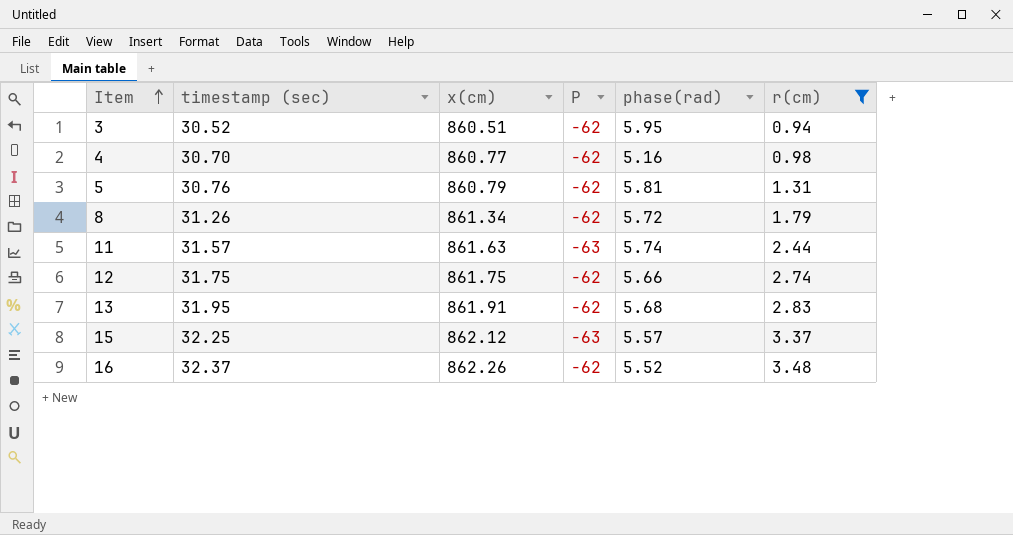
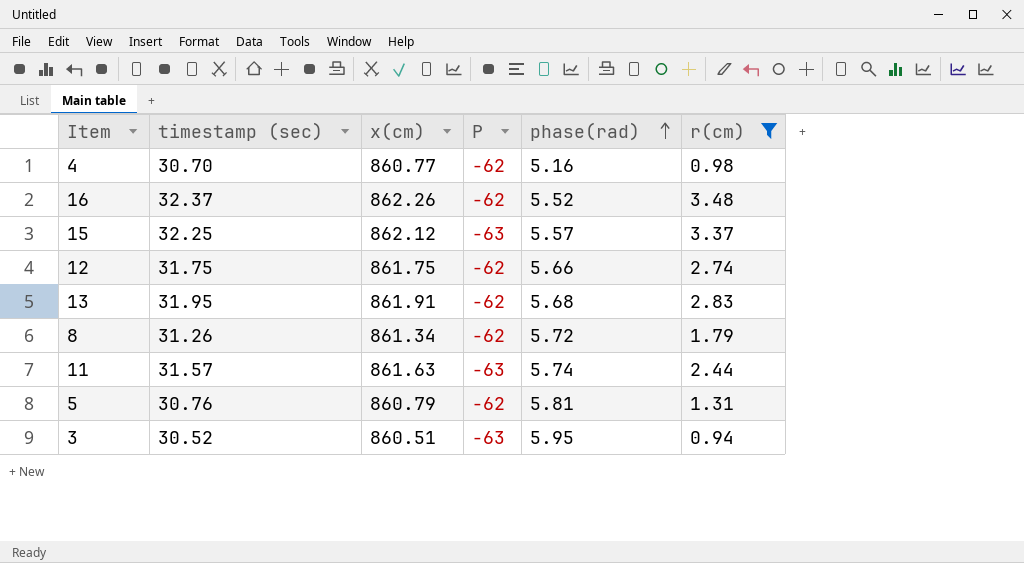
row order: Item ascending -> phase(rad) ascending
3 | P: -62 -> -63

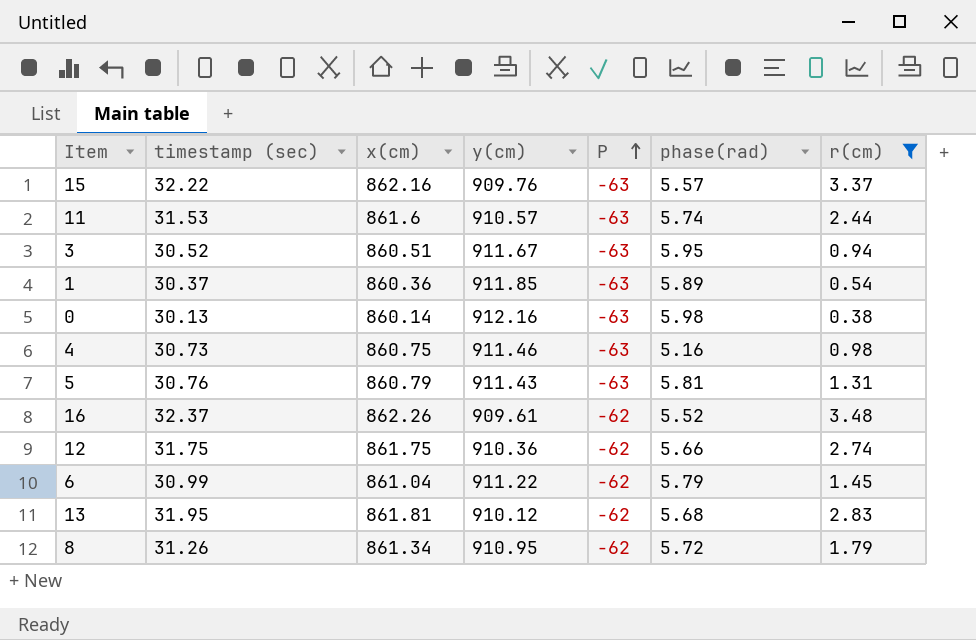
row order: phase(rad) ascending -> P ascending
column y(cm) | position: none -> 4
15 | timestamp (sec): 32.25 -> 32.22
15 | x(cm): 862.12 -> 862.16
11 | timestamp (sec): 31.57 -> 31.53
11 | x(cm): 861.63 -> 861.6
row 1: none -> 30.37 | 860.36 | 911.85 | -63 | 5.89 | 0.54
row 0: none -> 30.13 | 860.14 | 912.16 | -63 | 5.98 | 0.38
4 | timestamp (sec): 30.70 -> 30.73
4 | x(cm): 860.77 -> 860.75
4 | P: -62 -> -63
5 | P: -62 -> -63
row 6: none -> 30.99 | 861.04 | 911.22 | -62 | 5.79 | 1.45
13 | x(cm): 861.91 -> 861.81

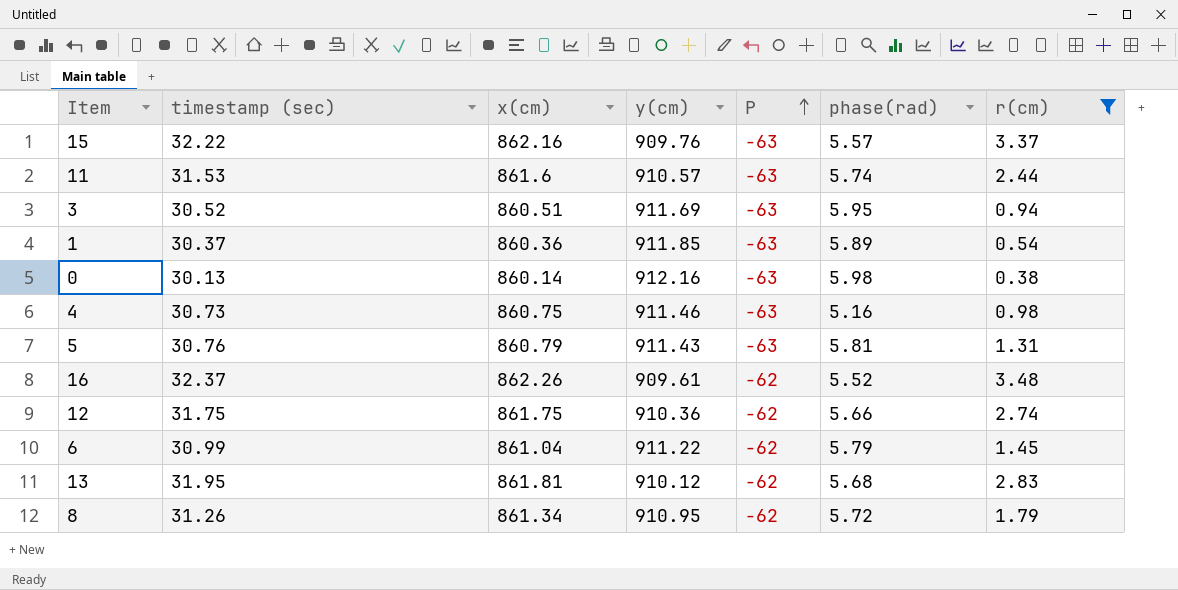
3 | y(cm): 911.67 -> 911.69

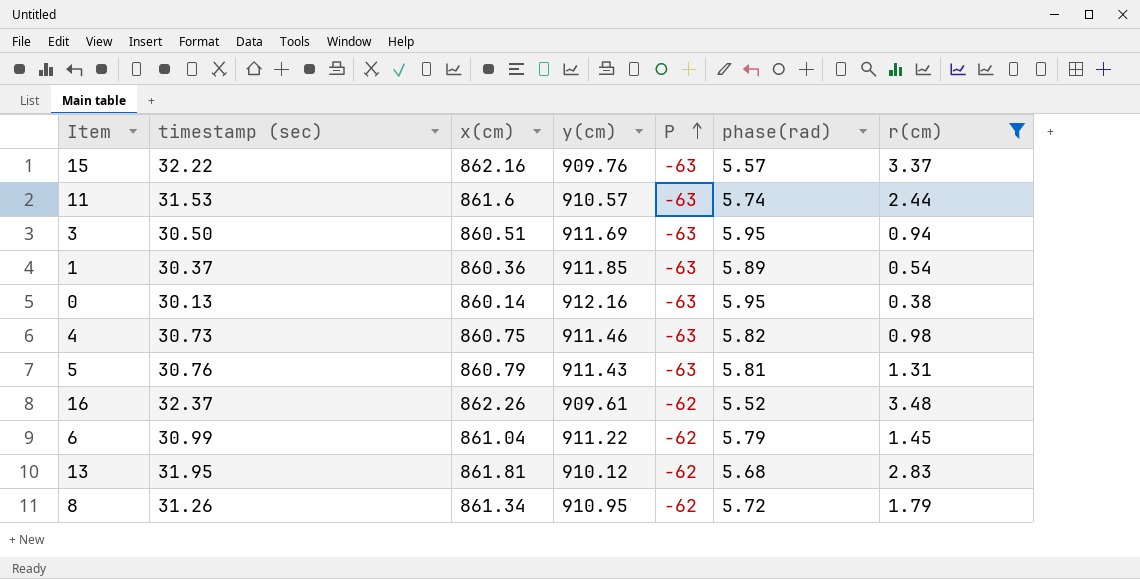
row 12: 31.75 | 861.75 | 910.36 | -62 | 5.66 | 2.74 -> none
3 | timestamp (sec): 30.52 -> 30.50
0 | phase(rad): 5.98 -> 5.95
4 | phase(rad): 5.16 -> 5.82

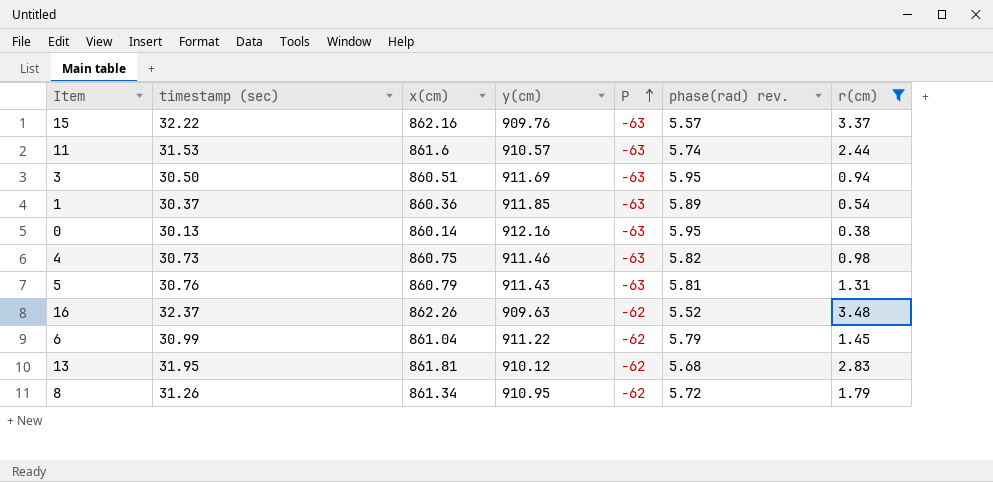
column name: phase(rad) -> phase(rad) rev.
16 | y(cm): 909.61 -> 909.63

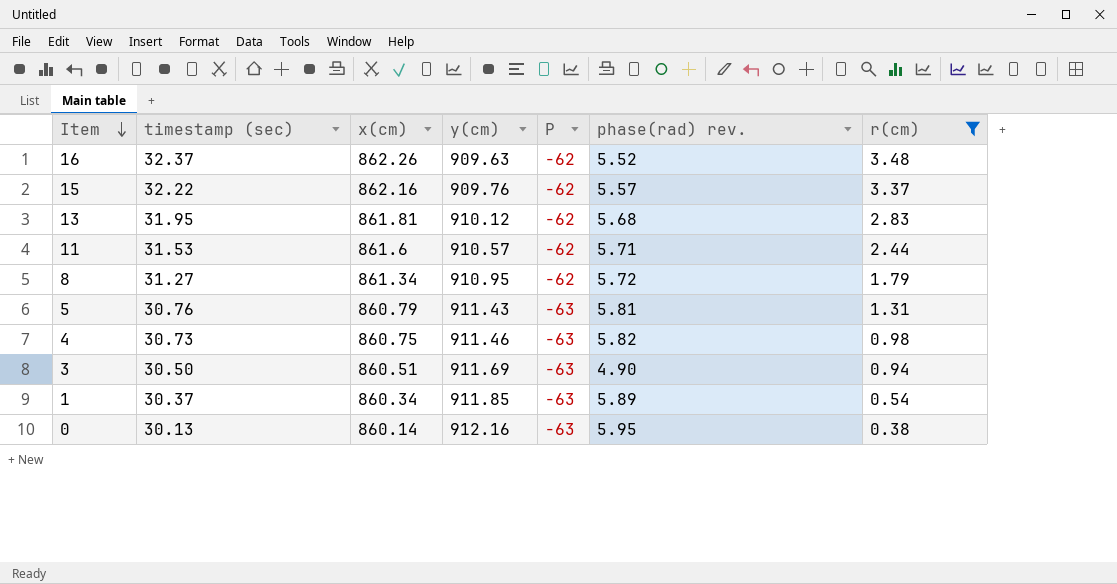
row order: P ascending -> Item descending
row 6: 30.99 | 861.04 | 911.22 | -62 | 5.79 | 1.45 -> none
15 | P: -63 -> -62
11 | P: -63 -> -62
11 | phase(rad) rev.: 5.74 -> 5.71
8 | timestamp (sec): 31.26 -> 31.27
3 | phase(rad) rev.: 5.95 -> 4.90
1 | x(cm): 860.36 -> 860.34

